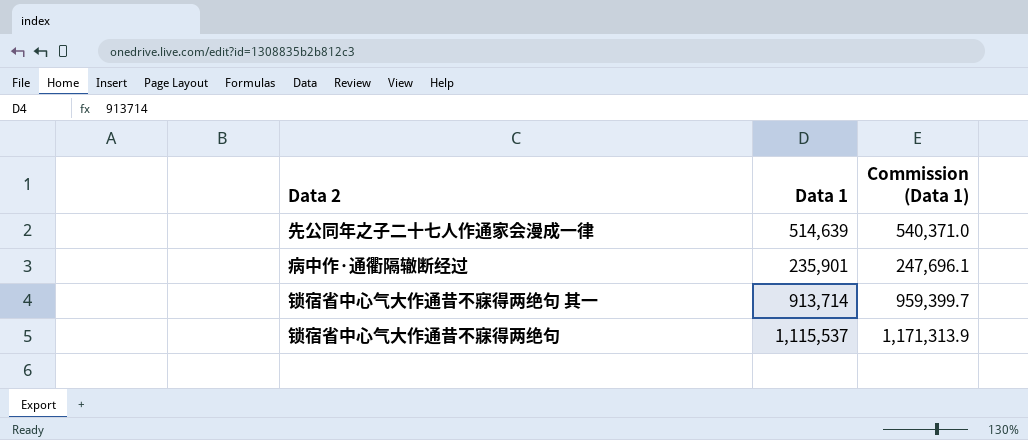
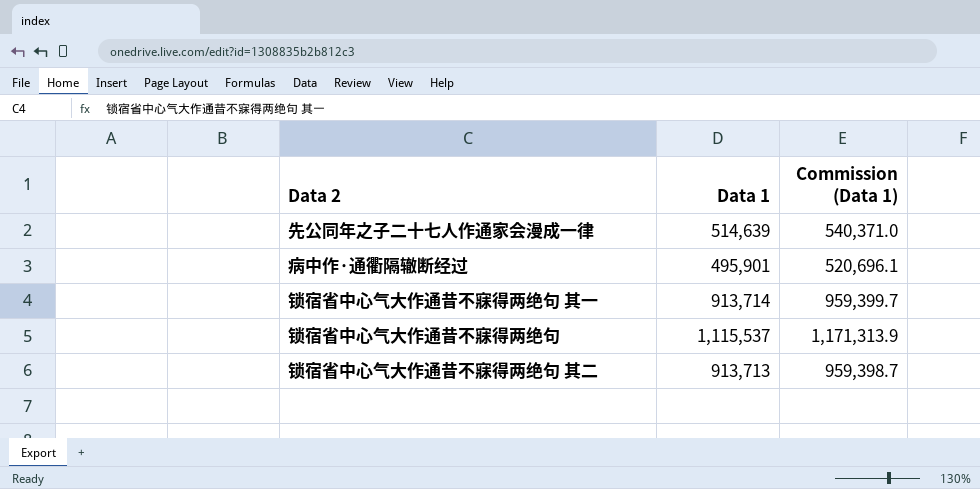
病中作·通衢隔辙断经过 | Data 1: 235,901 -> 495,901
病中作·通衢隔辙断经过 | Commission (Data 1): 247,696.1 -> 520,696.1
row 锁宿省中心气大作通昔不寐得两绝句 其二: none -> 913,713 | 959,398.7

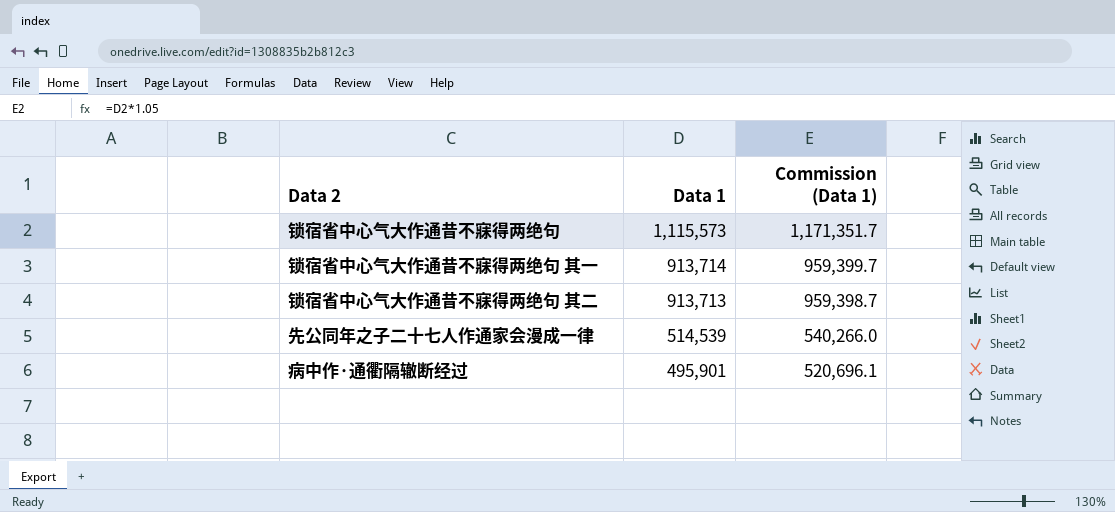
row order: none -> Data 1 descending
锁宿省中心气大作通昔不寐得两绝句 | Data 1: 1,115,537 -> 1,115,573
锁宿省中心气大作通昔不寐得两绝句 | Commission (Data 1): 1,171,313.9 -> 1,171,351.7
先公同年之子二十七人作通家会漫成一律 | Data 1: 514,639 -> 514,539
先公同年之子二十七人作通家会漫成一律 | Commission (Data 1): 540,371.0 -> 540,266.0

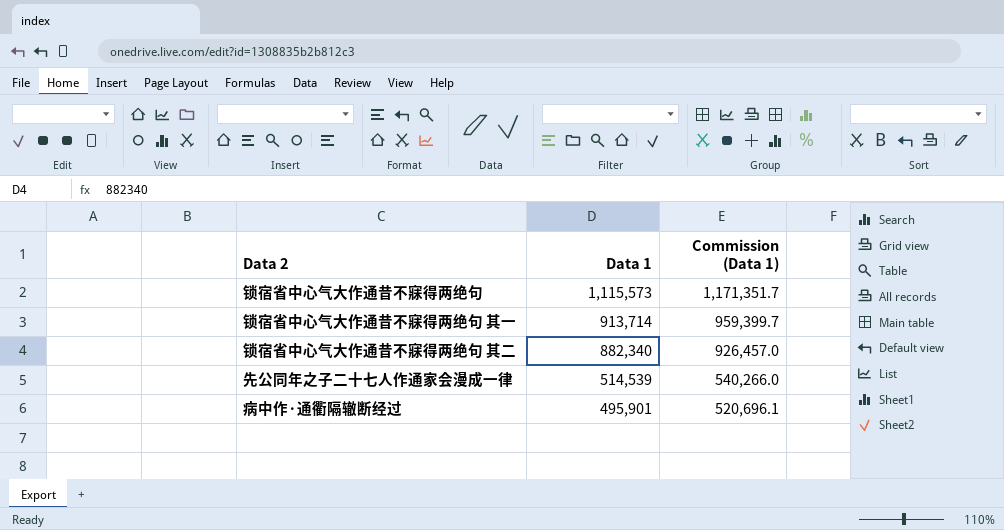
锁宿省中心气大作通昔不寐得两绝句 其二 | Data 1: 913,713 -> 882,340
锁宿省中心气大作通昔不寐得两绝句 其二 | Commission (Data 1): 959,398.7 -> 926,457.0

